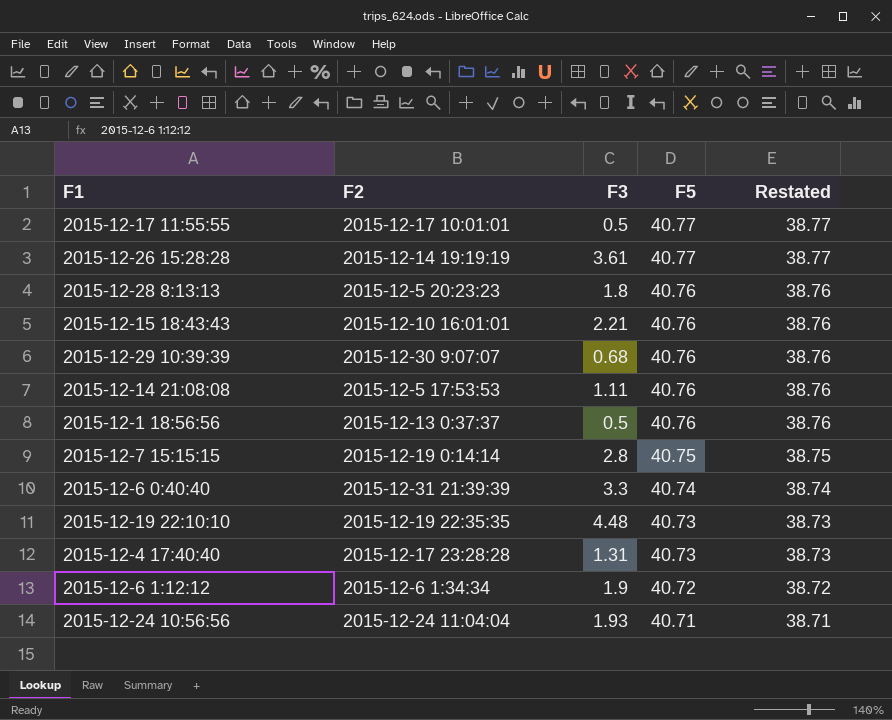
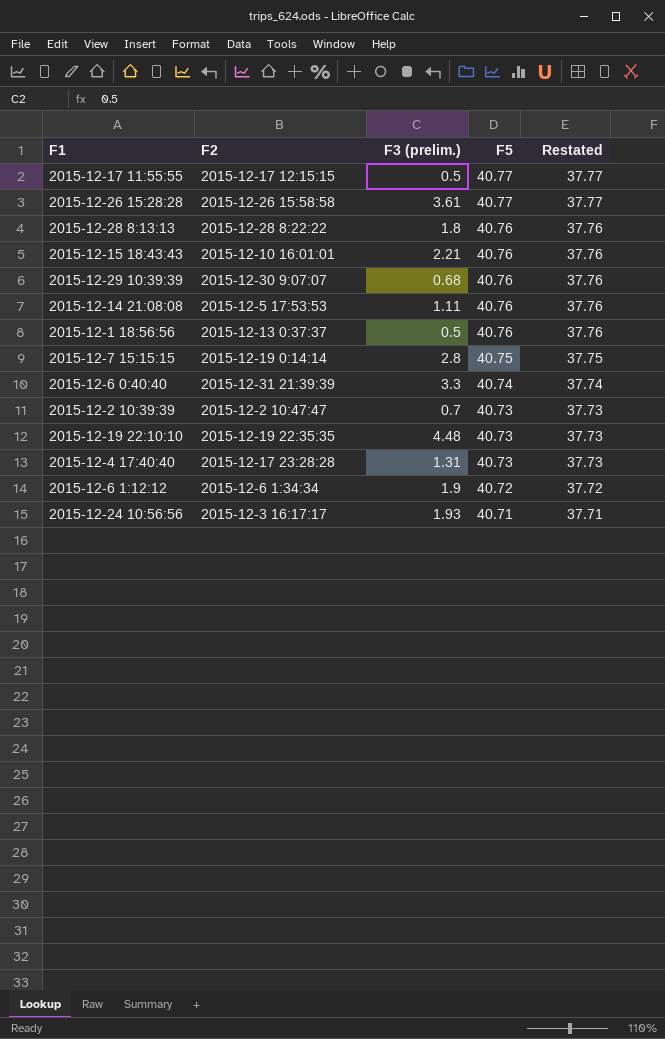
column name: F3 -> F3 (prelim.)
column Restated | formula: [F5] - 2 -> [F5] - 3
2015-12-17 11:55:55 | F2: 2015-12-17 10:01:01 -> 2015-12-17 12:15:15
2015-12-26 15:28:28 | F2: 2015-12-14 19:19:19 -> 2015-12-26 15:58:58
2015-12-28 8:13:13 | F2: 2015-12-5 20:23:23 -> 2015-12-28 8:22:22
row 2015-12-2 10:39:39: none -> 2015-12-2 10:47:47 | 0.7 | 40.73 | 37.73
2015-12-24 10:56:56 | F2: 2015-12-24 11:04:04 -> 2015-12-3 16:17:17

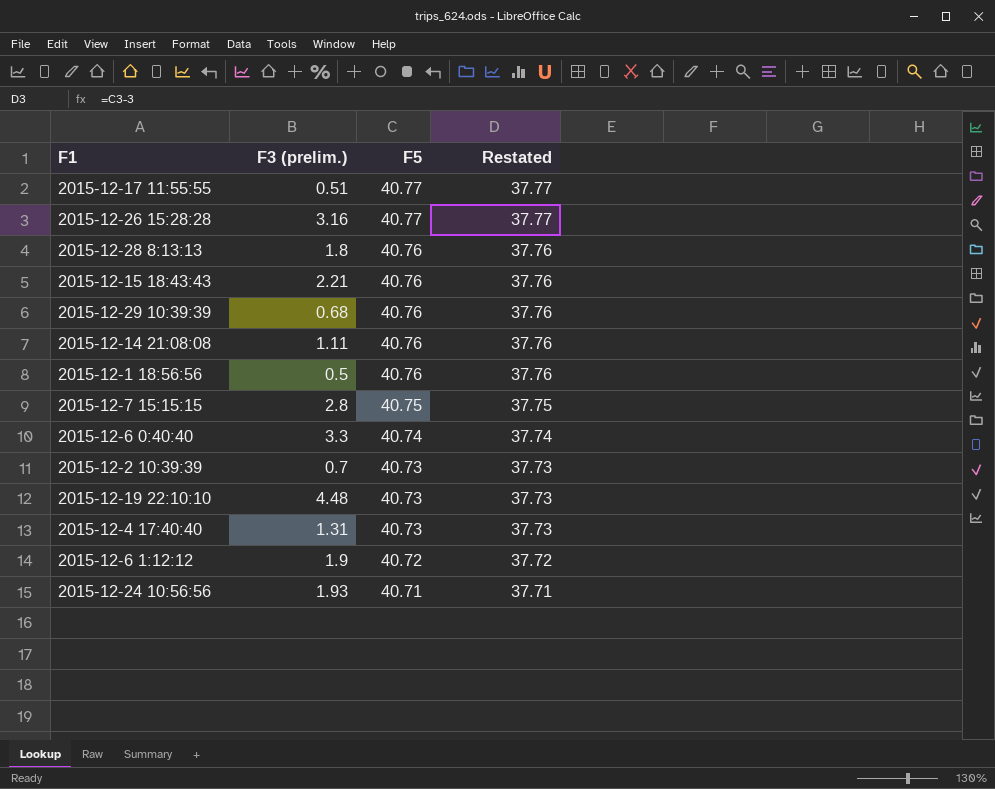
column F2 | position: 2 -> none
2015-12-17 11:55:55 | F3 (prelim.): 0.5 -> 0.51
2015-12-26 15:28:28 | F3 (prelim.): 3.61 -> 3.16

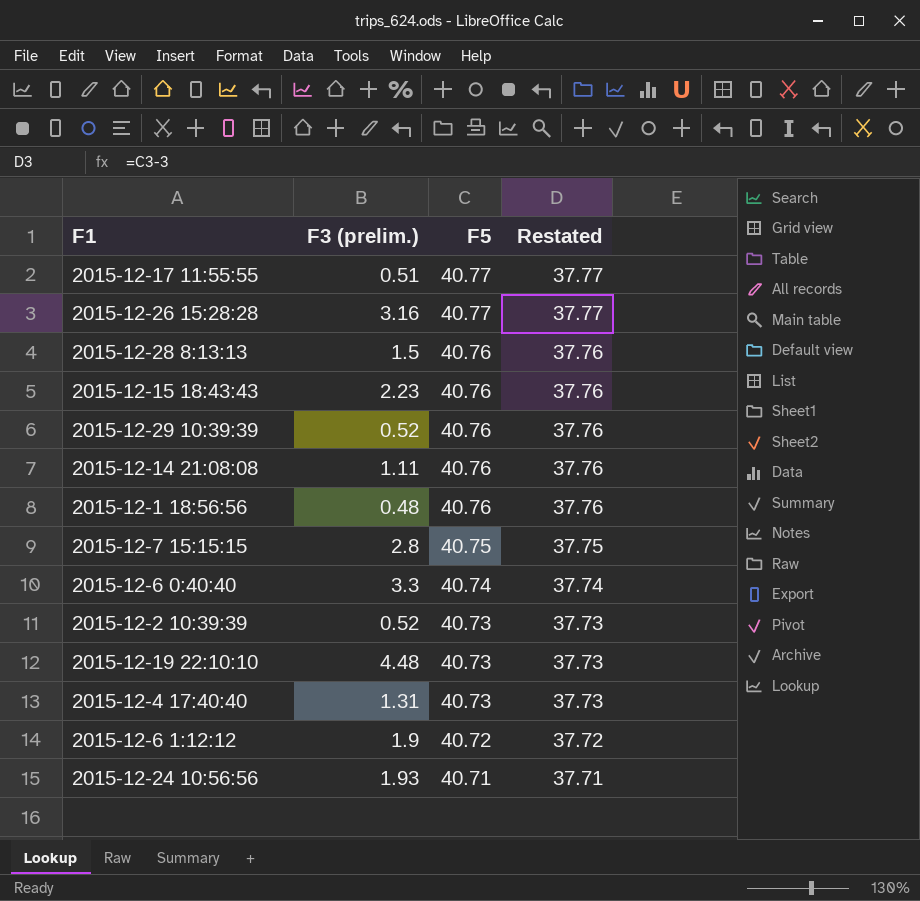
2015-12-28 8:13:13 | F3 (prelim.): 1.8 -> 1.5
2015-12-15 18:43:43 | F3 (prelim.): 2.21 -> 2.23
2015-12-29 10:39:39 | F3 (prelim.): 0.68 -> 0.52
2015-12-1 18:56:56 | F3 (prelim.): 0.5 -> 0.48
2015-12-2 10:39:39 | F3 (prelim.): 0.7 -> 0.52

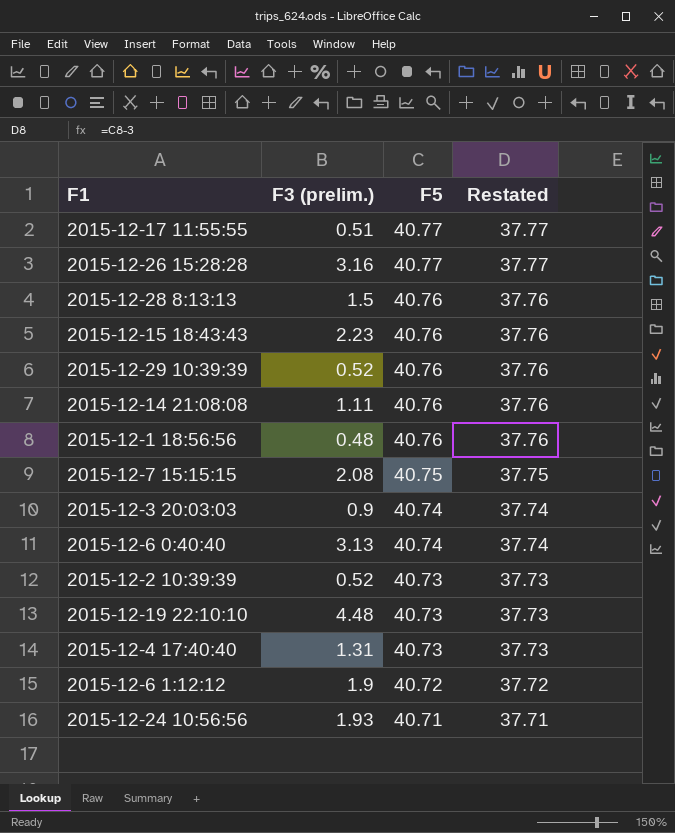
2015-12-7 15:15:15 | F3 (prelim.): 2.8 -> 2.08
row 2015-12-3 20:03:03: none -> 0.9 | 40.74 | 37.74
2015-12-6 0:40:40 | F3 (prelim.): 3.3 -> 3.13

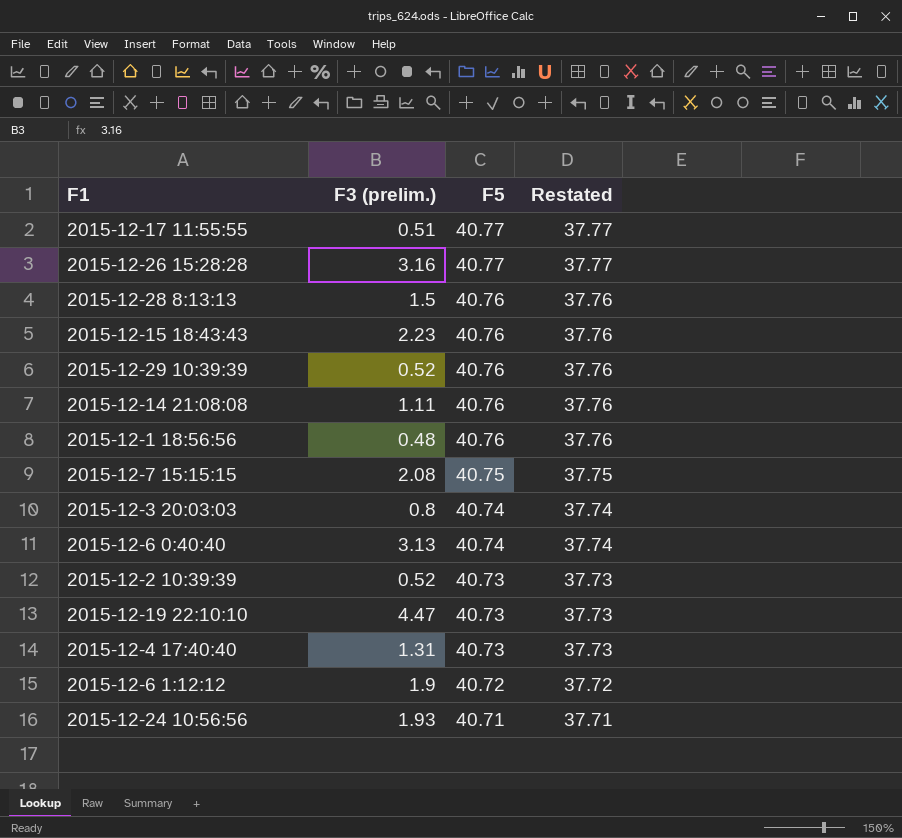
2015-12-3 20:03:03 | F3 (prelim.): 0.9 -> 0.8
2015-12-19 22:10:10 | F3 (prelim.): 4.48 -> 4.47

